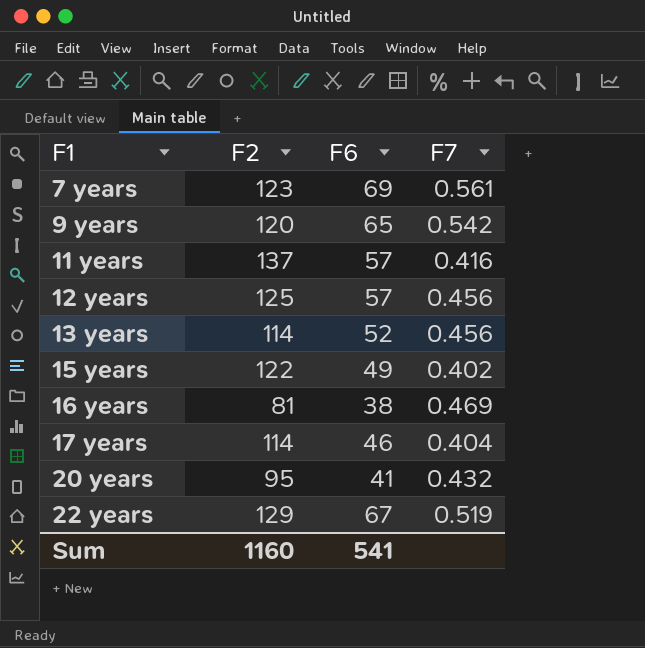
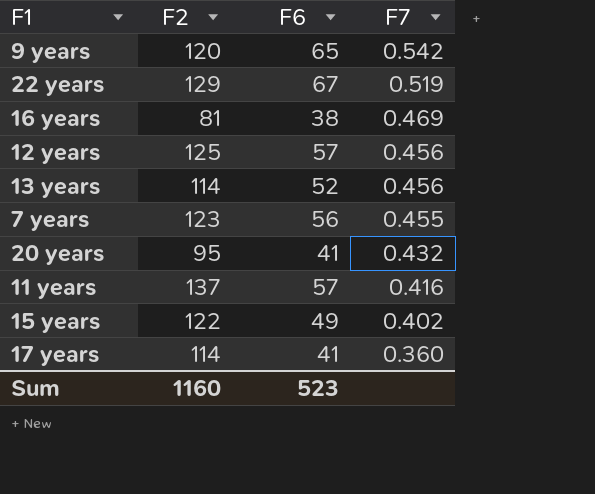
row order: F1 ascending -> F7 descending
7 years | F6: 69 -> 56
7 years | F7: 0.561 -> 0.455
17 years | F6: 46 -> 41
17 years | F7: 0.404 -> 0.360
Sum | F6: 541 -> 523

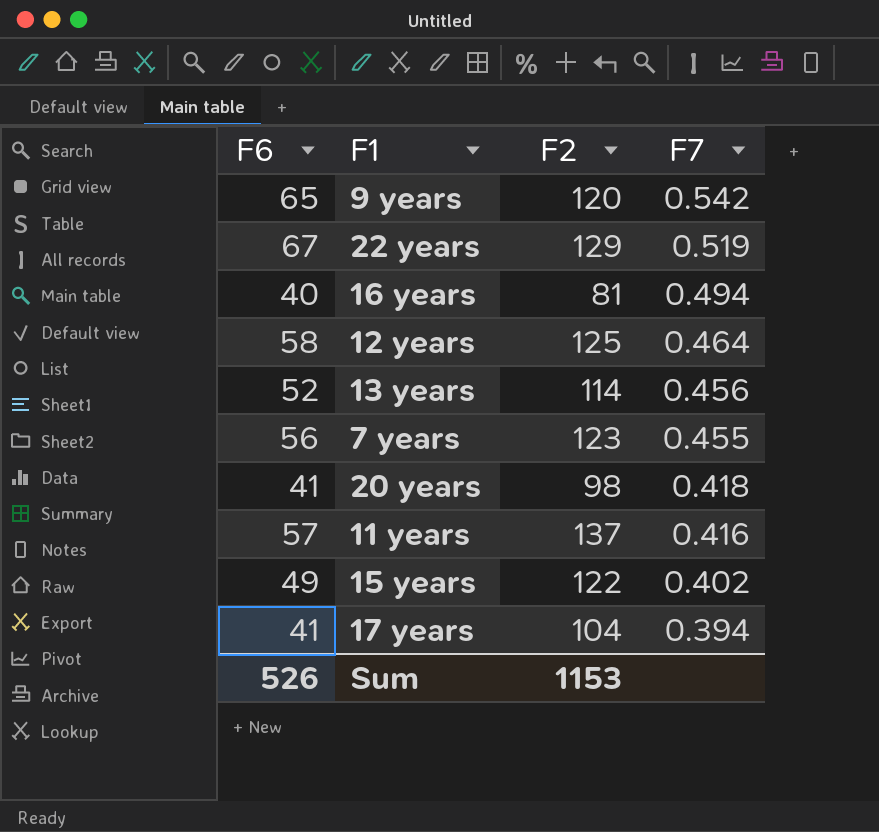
column F6 | position: 3 -> 1
16 years | F6: 38 -> 40
16 years | F7: 0.469 -> 0.494
12 years | F6: 57 -> 58
12 years | F7: 0.456 -> 0.464
20 years | F2: 95 -> 98
20 years | F7: 0.432 -> 0.418
17 years | F2: 114 -> 104
17 years | F7: 0.360 -> 0.394
Sum | F6: 523 -> 526
Sum | F2: 1160 -> 1153

